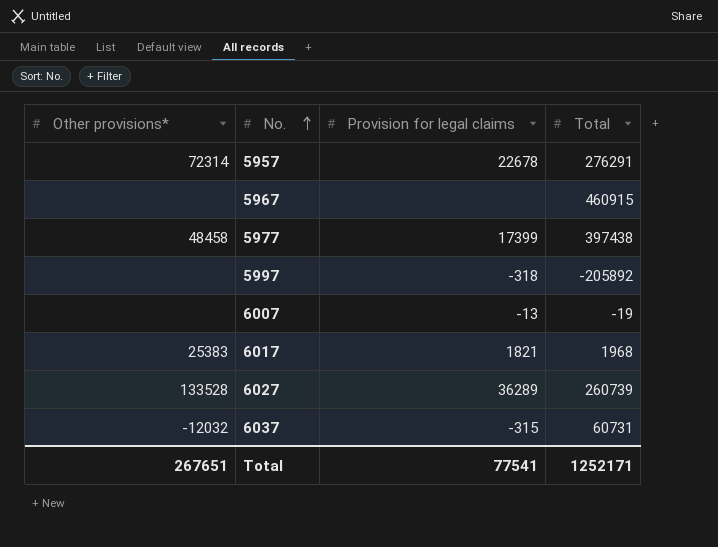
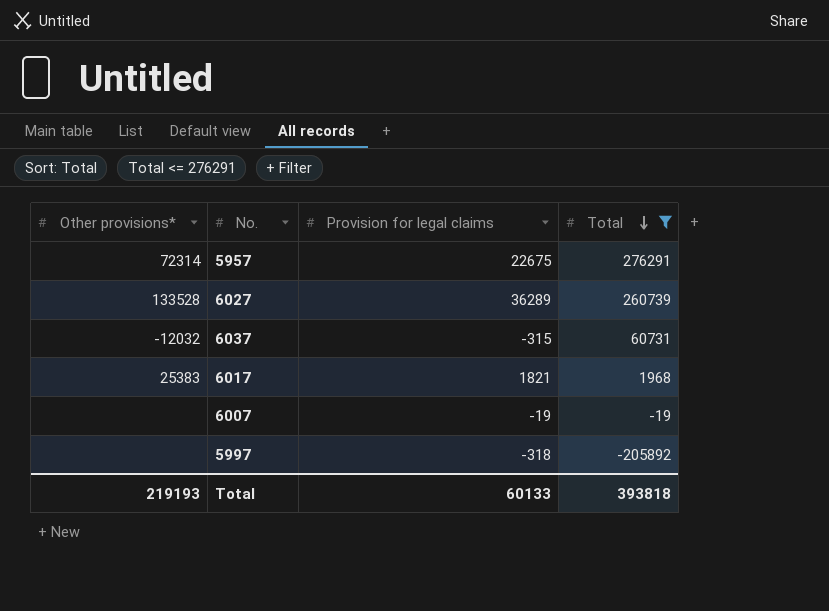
filter: none -> Total <= 276291
row order: No. ascending -> Total descending
5957 | Provision for legal claims: 22678 -> 22675
6007 | Provision for legal claims: -13 -> -19
Total | Other provisions*: 267651 -> 219193
Total | Provision for legal claims: 77541 -> 60133
Total | Total: 1252171 -> 393818

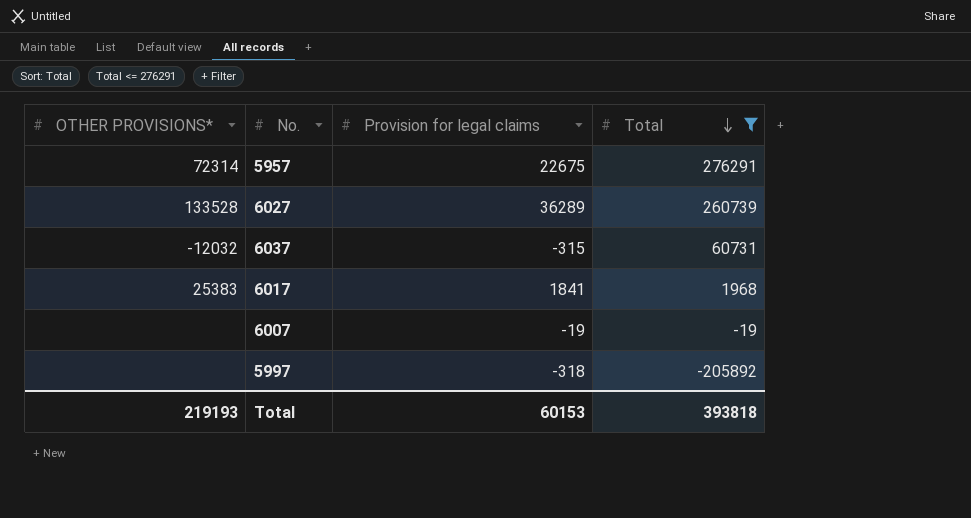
column name: Other provisions* -> OTHER PROVISIONS*
6017 | Provision for legal claims: 1821 -> 1841
Total | Provision for legal claims: 60133 -> 60153

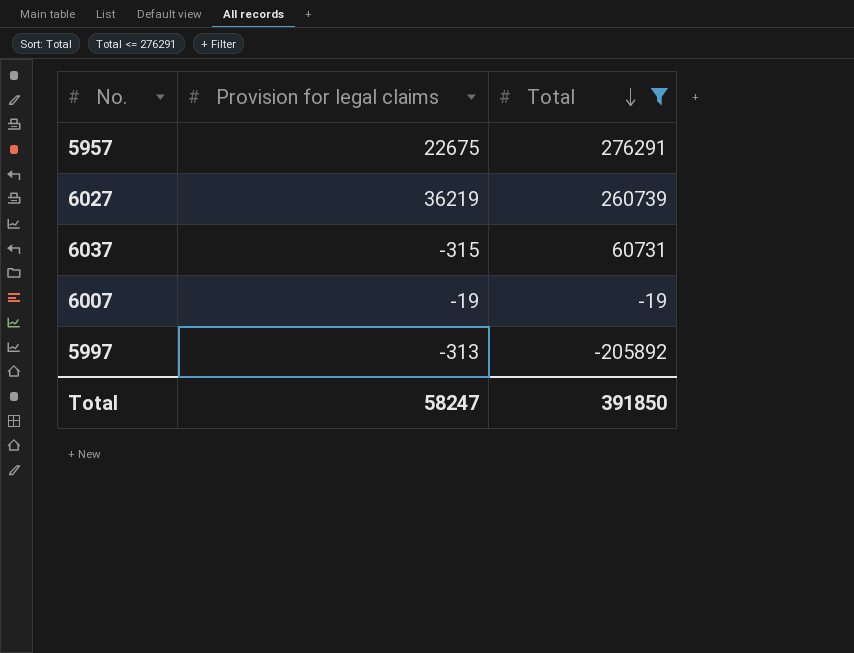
column OTHER PROVISIONS* | position: 1 -> none
row 6017: 25383 | 1841 | 1968 -> none
6027 | Provision for legal claims: 36289 -> 36219
5997 | Provision for legal claims: -318 -> -313
Total | Provision for legal claims: 60153 -> 58247
Total | Total: 393818 -> 391850

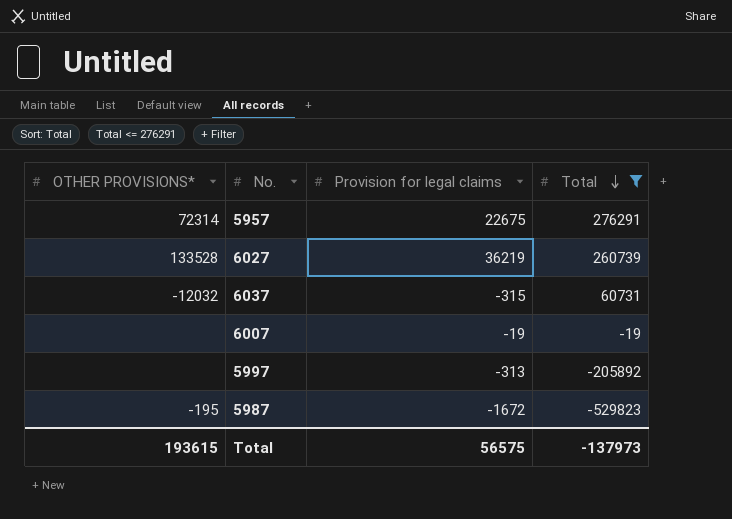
column OTHER PROVISIONS* | position: none -> 1
row 5987: none -> -195 | -1672 | -529823
Total | Provision for legal claims: 58247 -> 56575
Total | Total: 391850 -> -137973

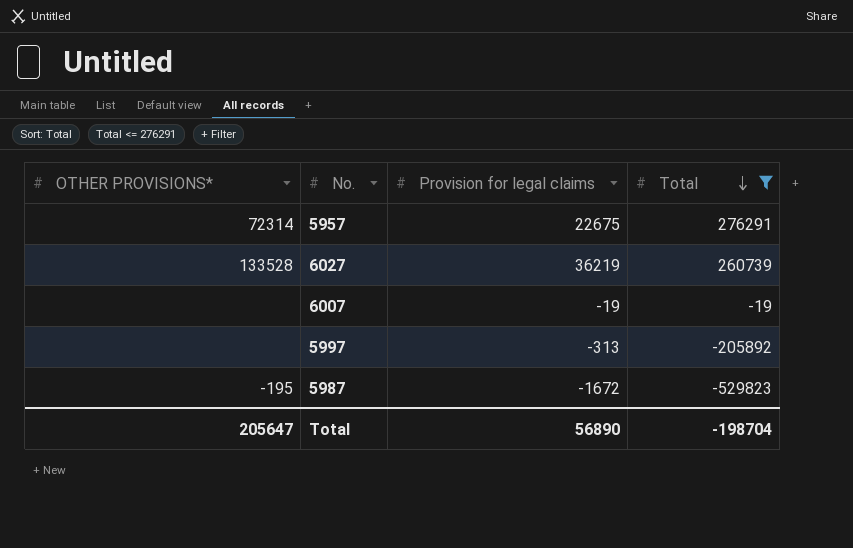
row 6037: -12032 | -315 | 60731 -> none
Total | OTHER PROVISIONS*: 193615 -> 205647
Total | Provision for legal claims: 56575 -> 56890
Total | Total: -137973 -> -198704

